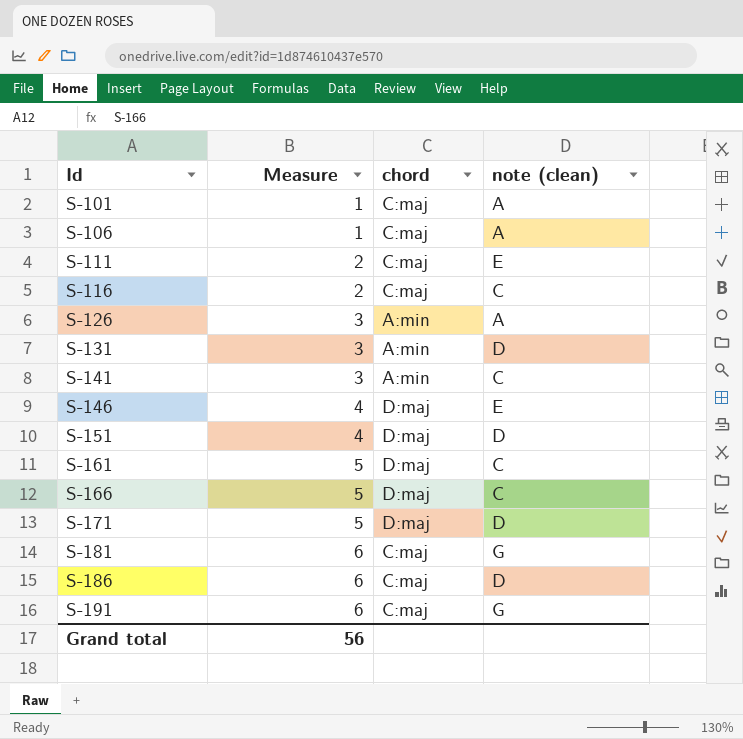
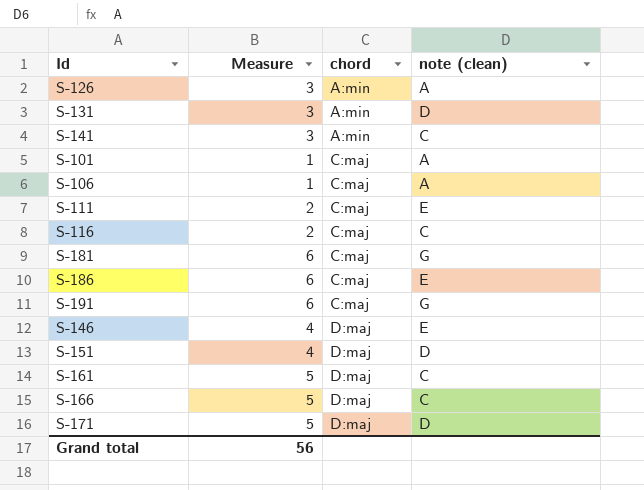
row order: Id ascending -> chord ascending
S-186 | note (clean): D -> E

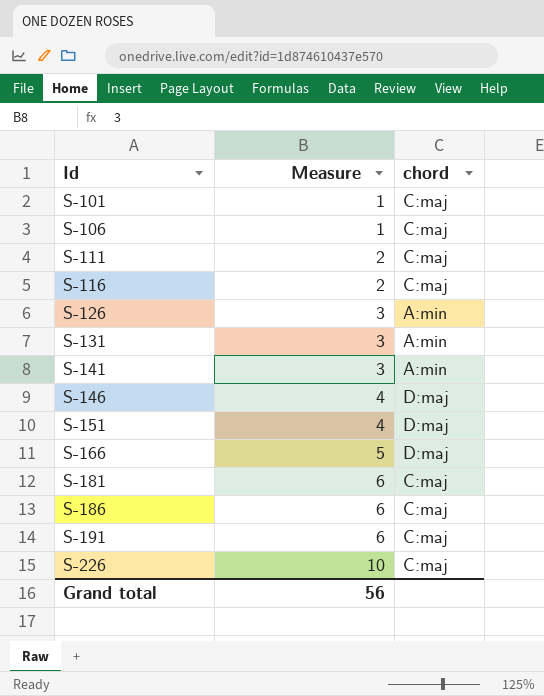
row order: chord ascending -> Id ascending
column note (clean) | position: 4 -> none
row S-161: 5 | D:maj | C -> none
row S-171: 5 | D:maj | D -> none
row S-226: none -> 10 | C:maj

